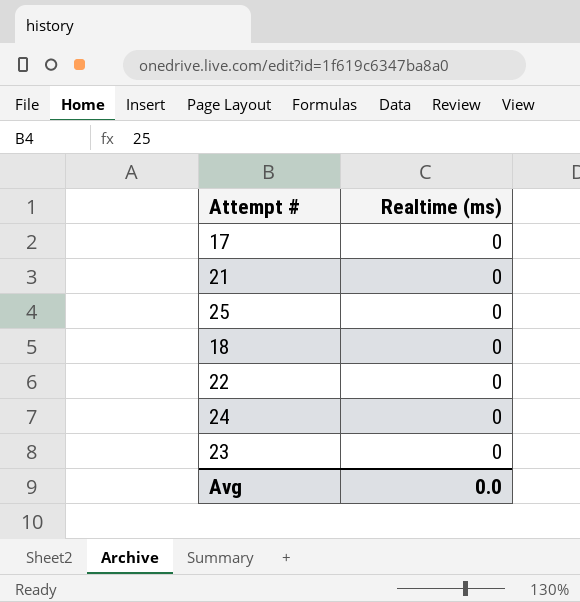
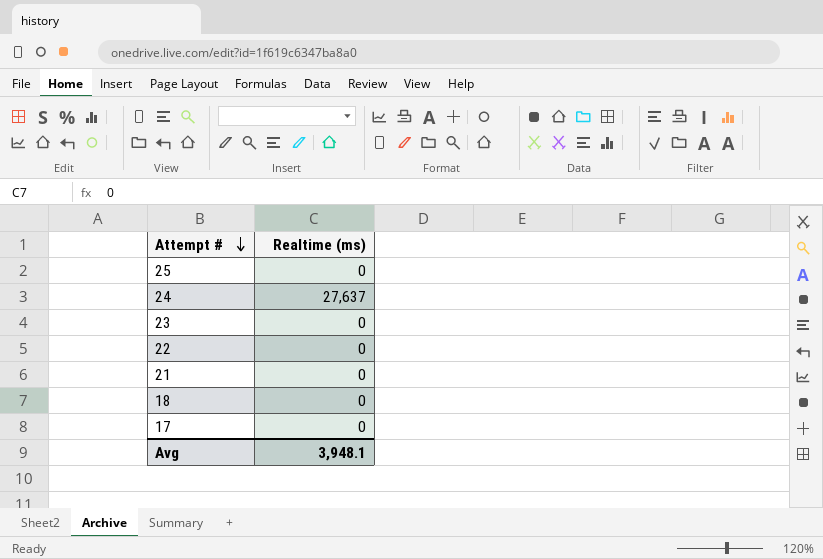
row order: none -> Attempt # descending
24 | Realtime (ms): 0 -> 27,637
Avg | Realtime (ms): 0.0 -> 3,948.1

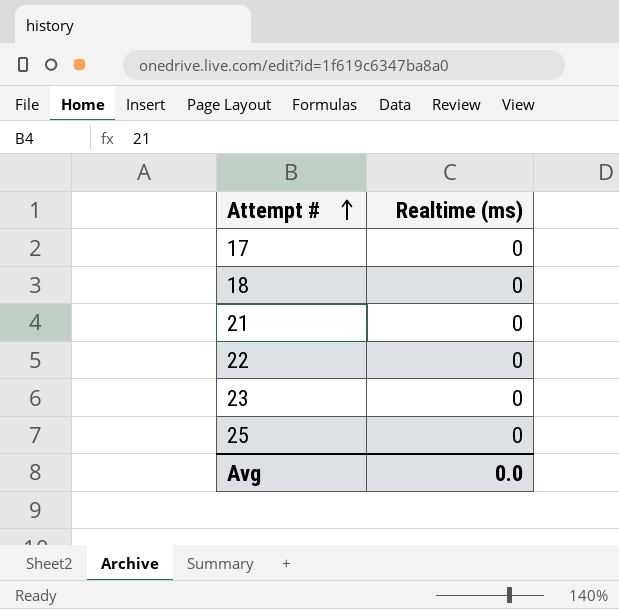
row order: Attempt # descending -> Attempt # ascending
row 24: 27,637 -> none
Avg | Realtime (ms): 3,948.1 -> 0.0

